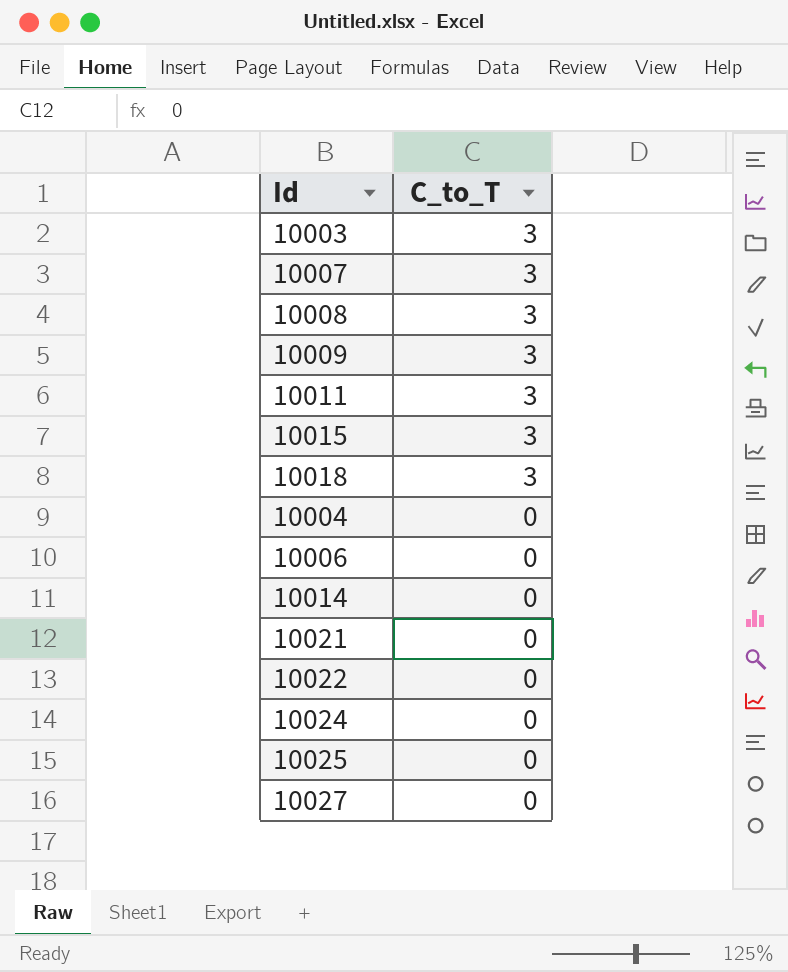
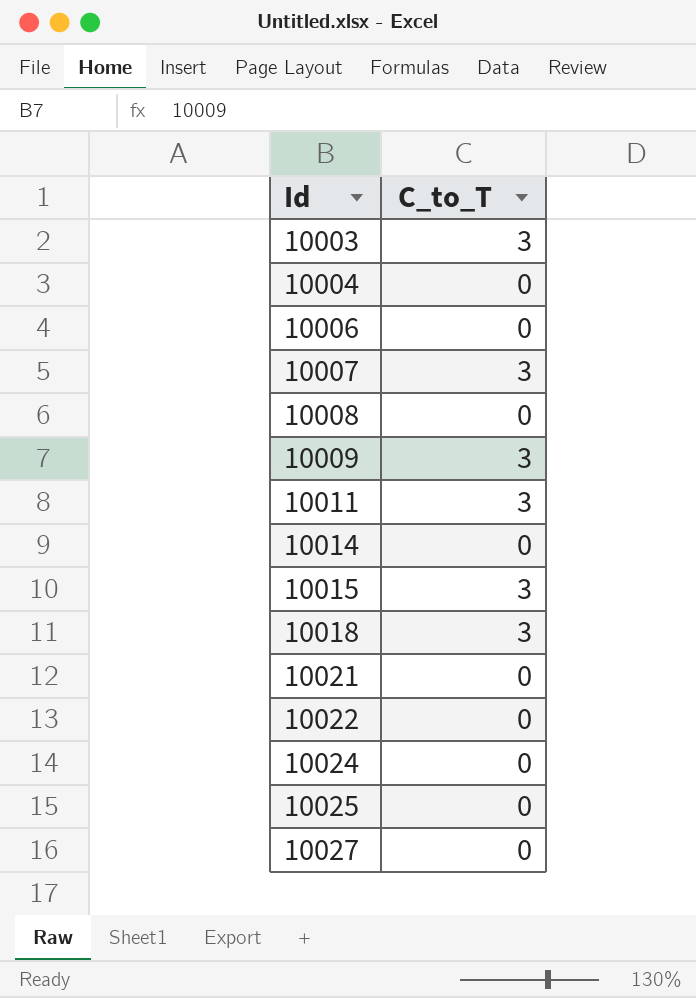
row order: C_to_T descending -> Id ascending
10008 | C_to_T: 3 -> 0

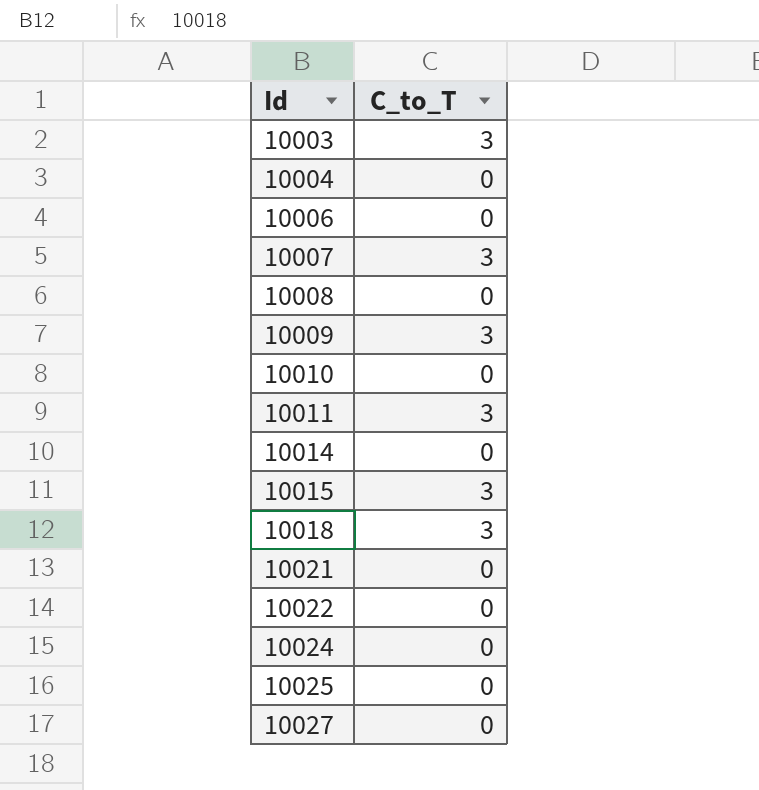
row 10010: none -> 0

